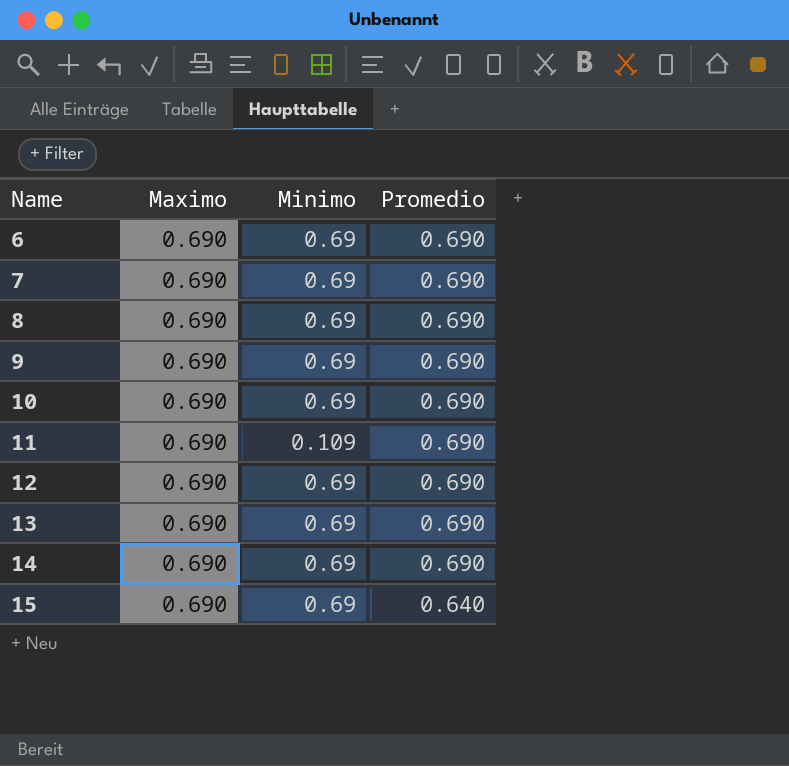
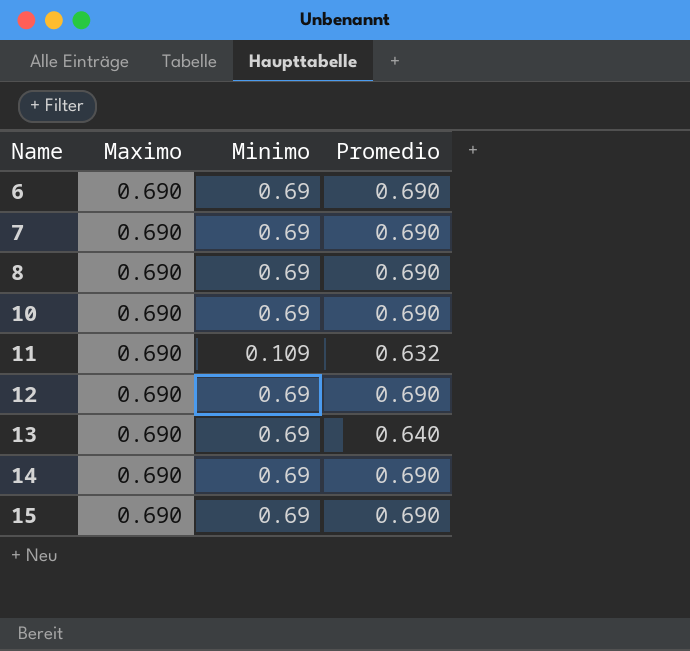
row 9: 0.690 | 0.69 | 0.690 -> none
11 | Promedio: 0.690 -> 0.632
13 | Promedio: 0.690 -> 0.640
15 | Promedio: 0.640 -> 0.690

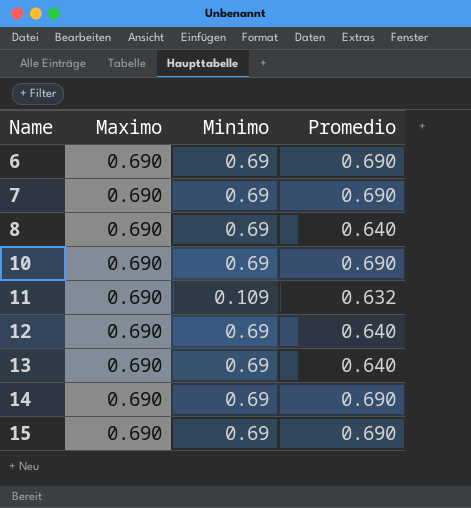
8 | Promedio: 0.690 -> 0.640
12 | Promedio: 0.690 -> 0.640

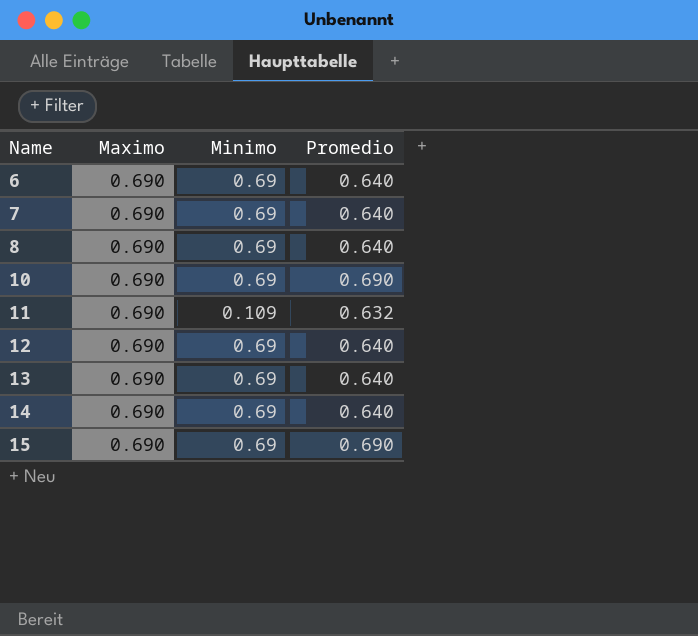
6 | Promedio: 0.690 -> 0.640
7 | Promedio: 0.690 -> 0.640
14 | Promedio: 0.690 -> 0.640

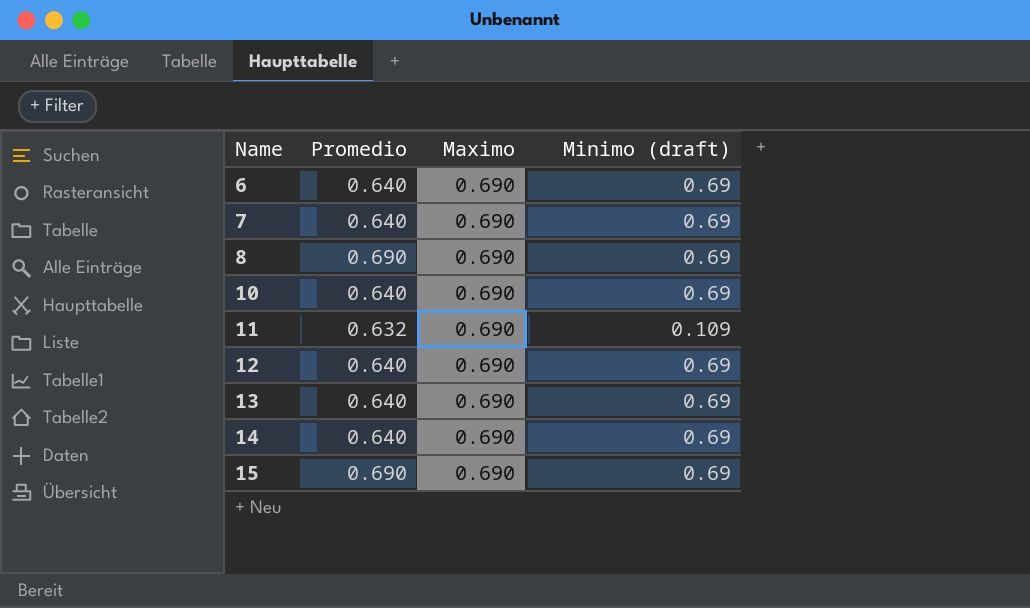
column Promedio | position: 4 -> 2
column name: Minimo -> Minimo (draft)
8 | Promedio: 0.640 -> 0.690
10 | Promedio: 0.690 -> 0.640

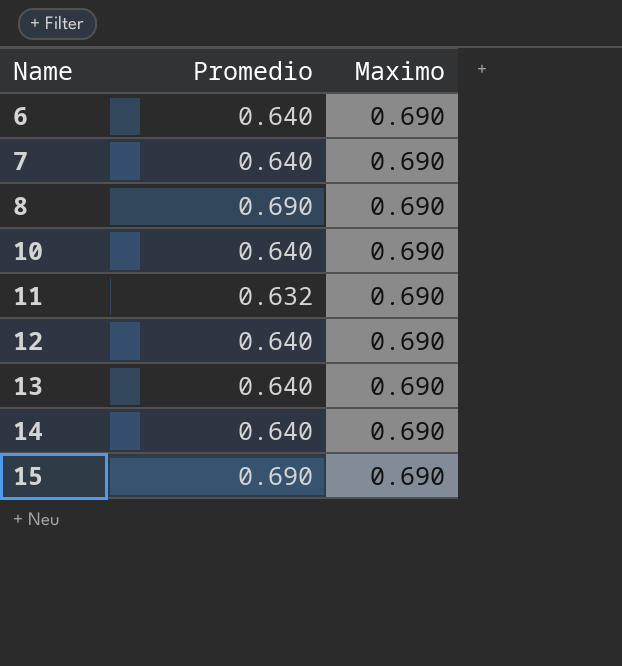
column Minimo (draft) | position: 4 -> none

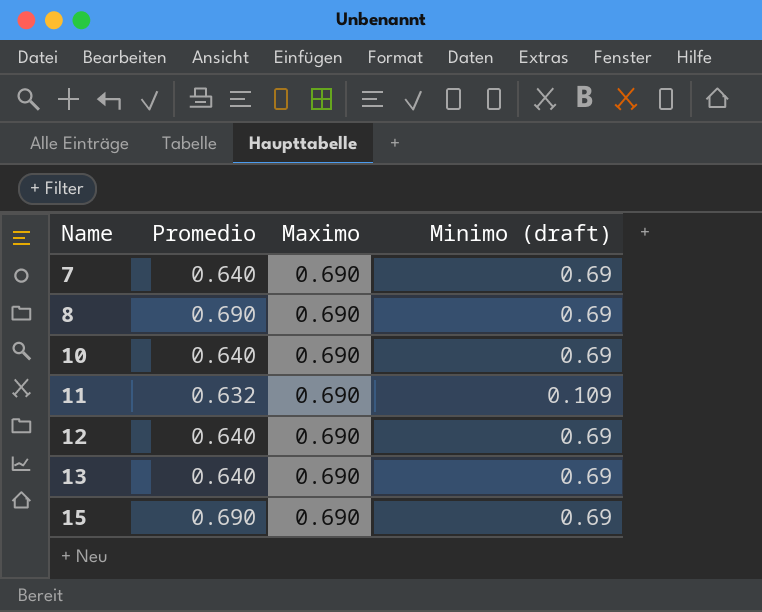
column Minimo (draft) | position: none -> 4
row 6: 0.640 | 0.690 -> none
row 14: 0.640 | 0.690 -> none

